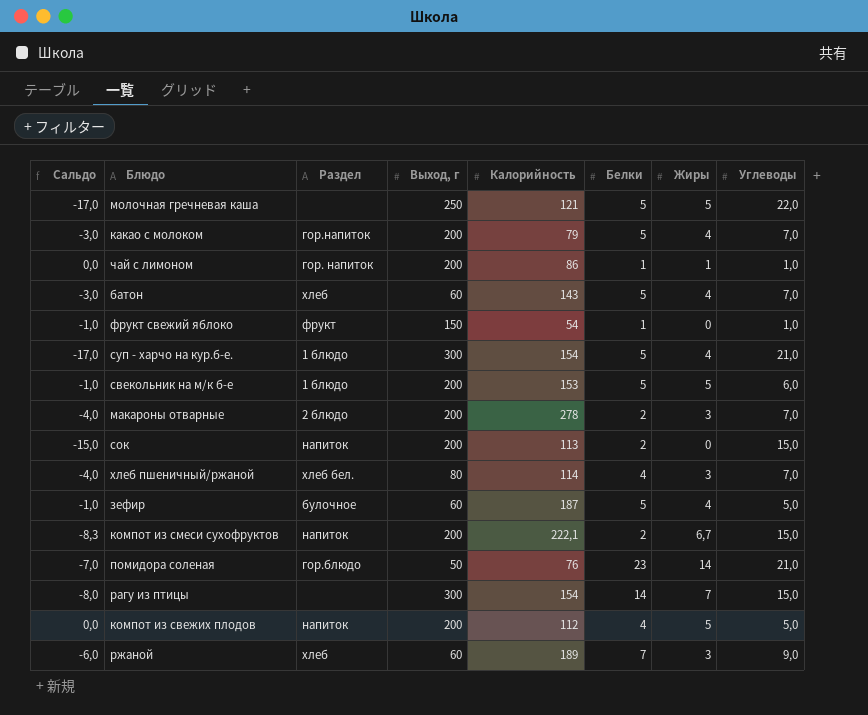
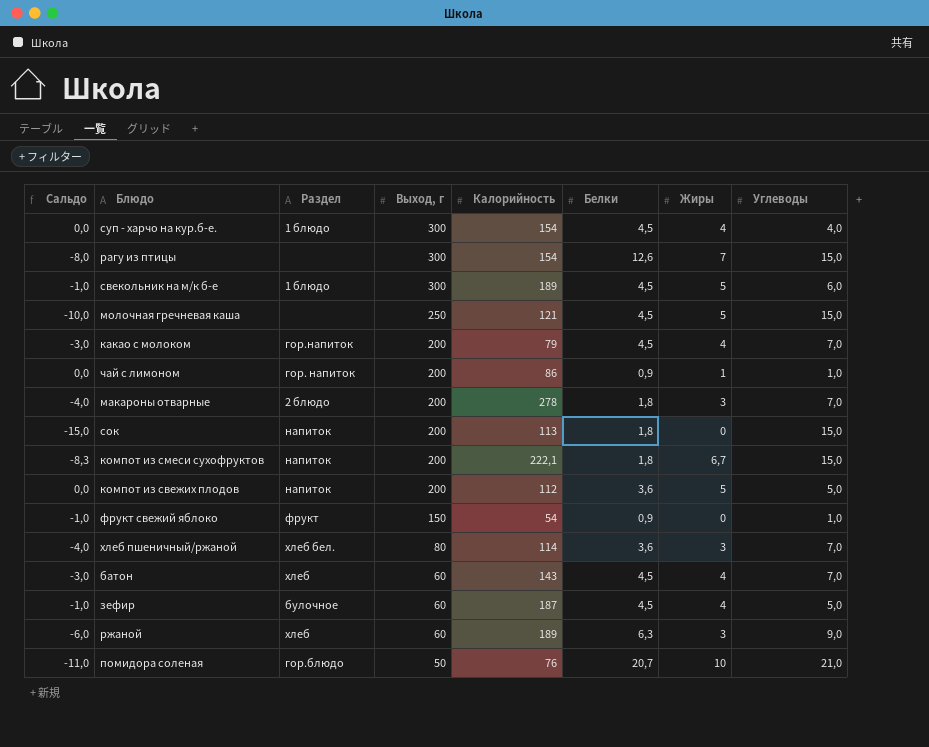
row order: none -> Выход, г descending
суп - харчо на кур.б-е. | Сальдо: -17,0 -> 0,0
суп - харчо на кур.б-е. | Белки: 5 -> 4,5
суп - харчо на кур.б-е. | Углеводы: 21,0 -> 4,0
рагу из птицы | Белки: 14 -> 12,6
свекольник на м/к б-е | Выход, г: 200 -> 300
свекольник на м/к б-е | Калорийность: 153 -> 189
свекольник на м/к б-е | Белки: 5 -> 4,5
молочная гречневая каша | Сальдо: -17,0 -> -10,0
молочная гречневая каша | Белки: 5 -> 4,5
молочная гречневая каша | Углеводы: 22,0 -> 15,0
какао с молоком | Белки: 5 -> 4,5
чай с лимоном | Белки: 1 -> 0,9
макароны отварные | Белки: 2 -> 1,8
сок | Белки: 2 -> 1,8
компот из смеси сухофруктов | Белки: 2 -> 1,8
компот из свежих плодов | Белки: 4 -> 3,6
фрукт свежий яблоко | Белки: 1 -> 0,9
хлеб пшеничный/ржаной | Белки: 4 -> 3,6
батон | Белки: 5 -> 4,5
зефир | Белки: 5 -> 4,5
ржаной | Белки: 7 -> 6,3
помидора соленая | Сальдо: -7,0 -> -11,0
помидора соленая | Белки: 23 -> 20,7
помидора соленая | Жиры: 14 -> 10

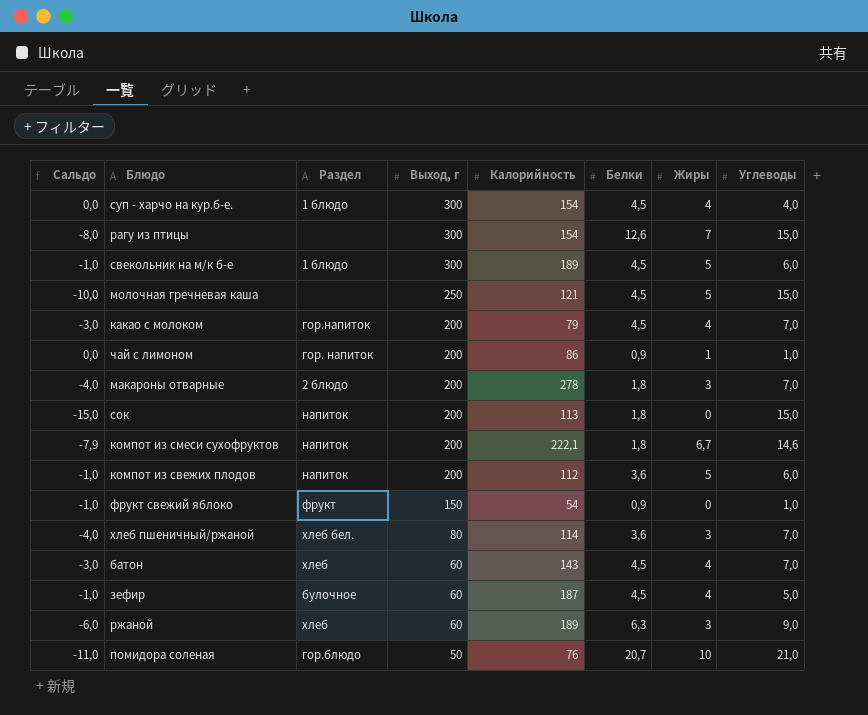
компот из смеси сухофруктов | Сальдо: -8,3 -> -7,9
компот из смеси сухофруктов | Углеводы: 15,0 -> 14,6
компот из свежих плодов | Сальдо: 0,0 -> -1,0
компот из свежих плодов | Углеводы: 5,0 -> 6,0

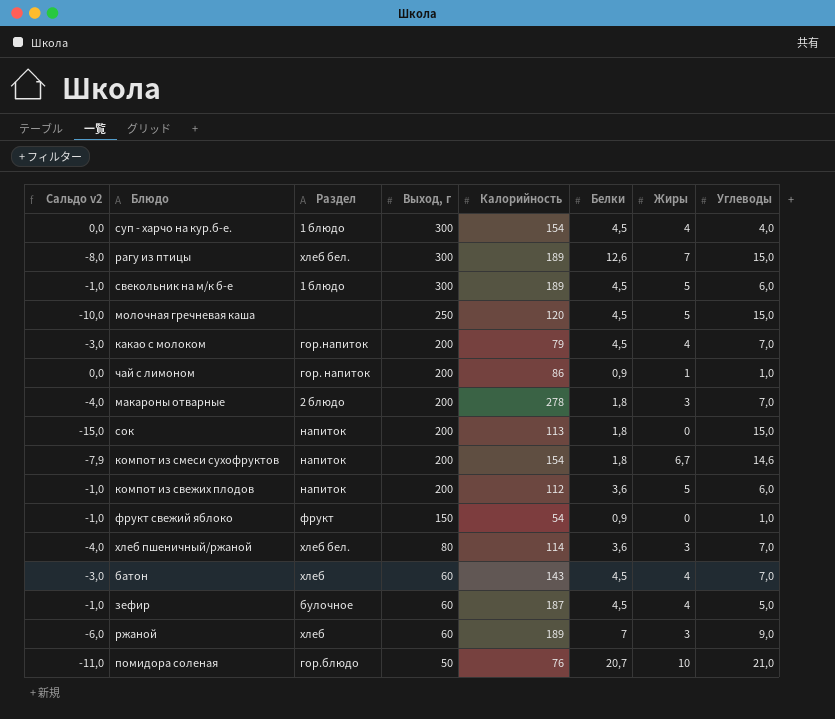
column name: Сальдо -> Сальдо v2
рагу из птицы | Раздел: none -> хлеб бел.
рагу из птицы | Калорийность: 154 -> 189
молочная гречневая каша | Калорийность: 121 -> 120
компот из смеси сухофруктов | Калорийность: 222,1 -> 154
ржаной | Белки: 6,3 -> 7

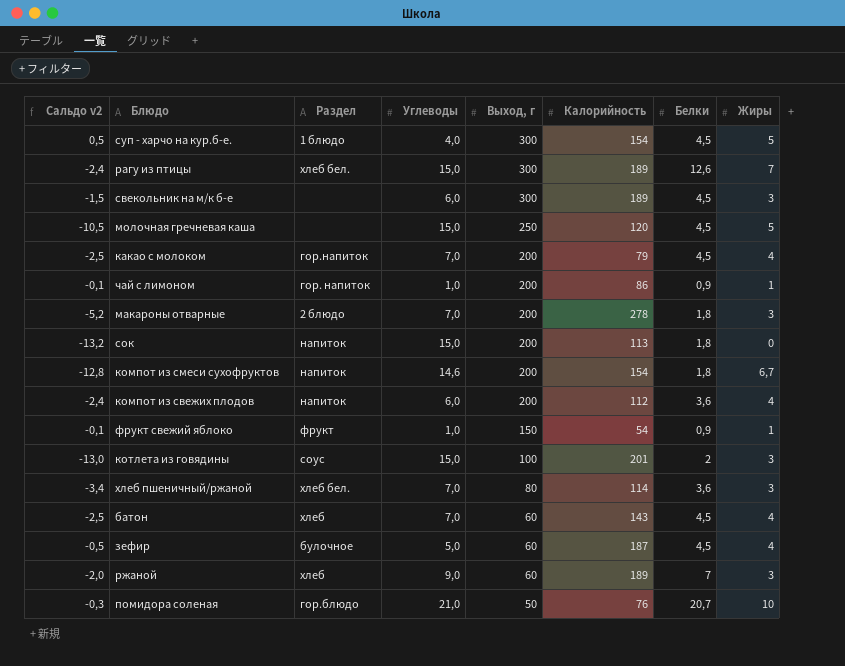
column Сальдо v2 | formula: [Жиры] - [Углеводы] -> [Белки] - [Углеводы]
column Углеводы | position: 8 -> 4
суп - харчо на кур.б-е. | Жиры: 4 -> 5
свекольник на м/к б-е | Раздел: 1 блюдо -> none
свекольник на м/к б-е | Жиры: 5 -> 3
компот из свежих плодов | Жиры: 5 -> 4
фрукт свежий яблоко | Жиры: 0 -> 1
row котлета из говядины: none -> -13,0 | соус | 15,0 | 100 | 201 | 2 | 3

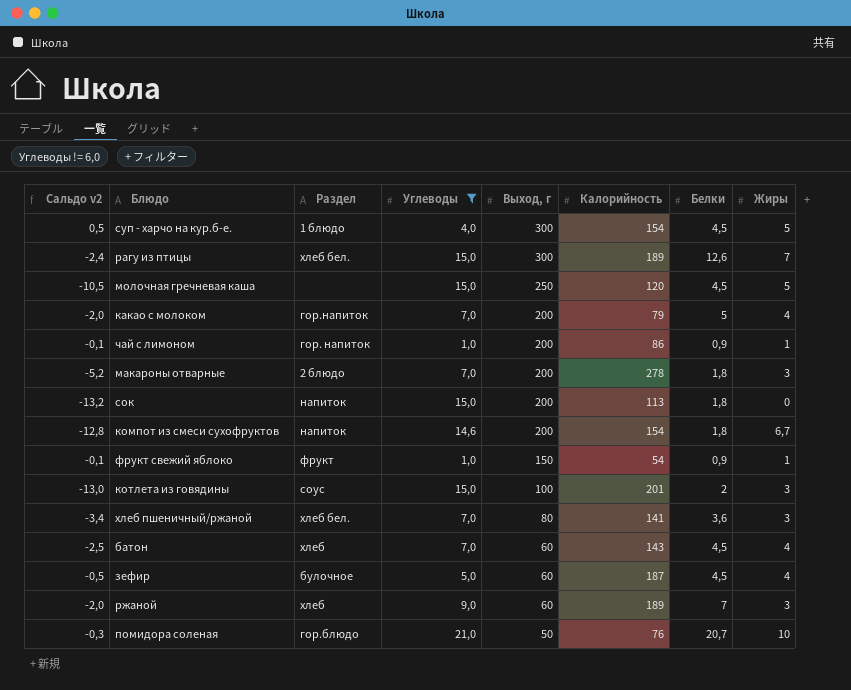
filter: none -> Углеводы != 6,0
какао с молоком | Сальдо v2: -2,5 -> -2,0
какао с молоком | Белки: 4,5 -> 5
хлеб пшеничный/ржаной | Калорийность: 114 -> 141

